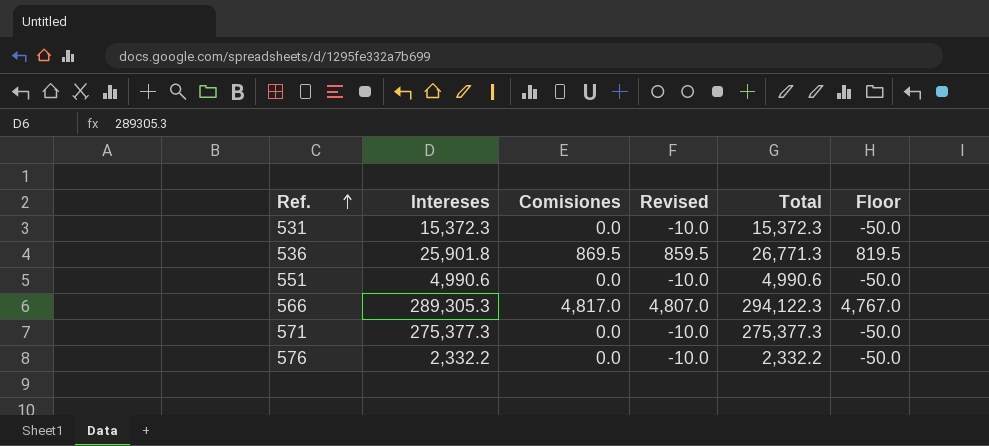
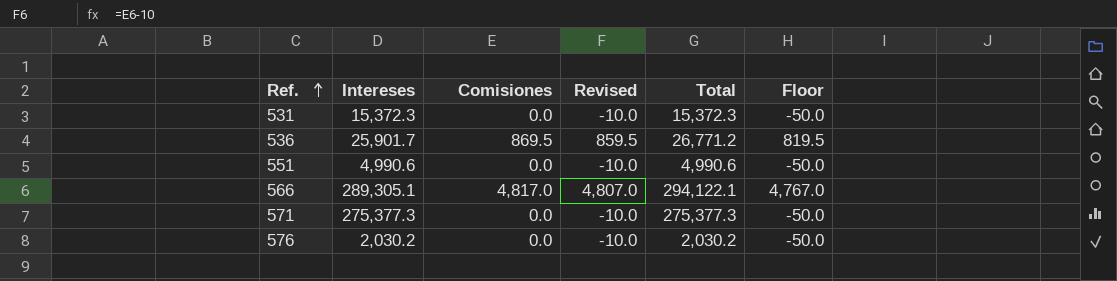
536 | Intereses: 25,901.8 -> 25,901.7
536 | Total: 26,771.3 -> 26,771.2
566 | Intereses: 289,305.3 -> 289,305.1
566 | Total: 294,122.3 -> 294,122.1
576 | Intereses: 2,332.2 -> 2,030.2
576 | Total: 2,332.2 -> 2,030.2

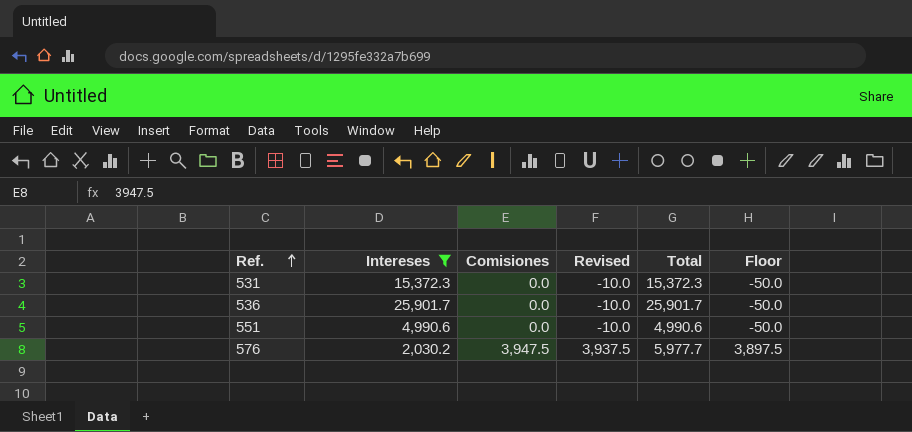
filter: none -> Intereses <= 25,901.7
536 | Comisiones: 869.5 -> 0.0
536 | Revised: 859.5 -> -10.0
536 | Total: 26,771.2 -> 25,901.7
536 | Floor: 819.5 -> -50.0
576 | Comisiones: 0.0 -> 3,947.5
576 | Revised: -10.0 -> 3,937.5
576 | Total: 2,030.2 -> 5,977.7
576 | Floor: -50.0 -> 3,897.5

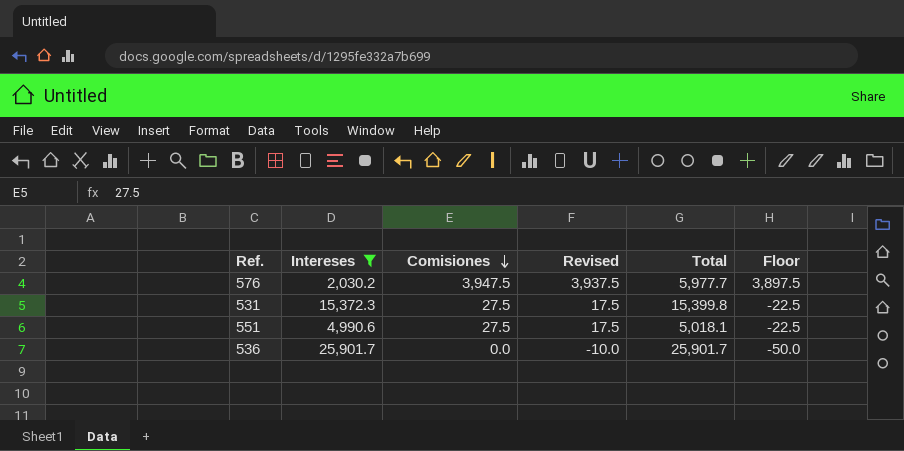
row order: Ref. ascending -> Comisiones descending
531 | Comisiones: 0.0 -> 27.5
531 | Revised: -10.0 -> 17.5
531 | Total: 15,372.3 -> 15,399.8
531 | Floor: -50.0 -> -22.5
551 | Comisiones: 0.0 -> 27.5
551 | Revised: -10.0 -> 17.5
551 | Total: 4,990.6 -> 5,018.1
551 | Floor: -50.0 -> -22.5

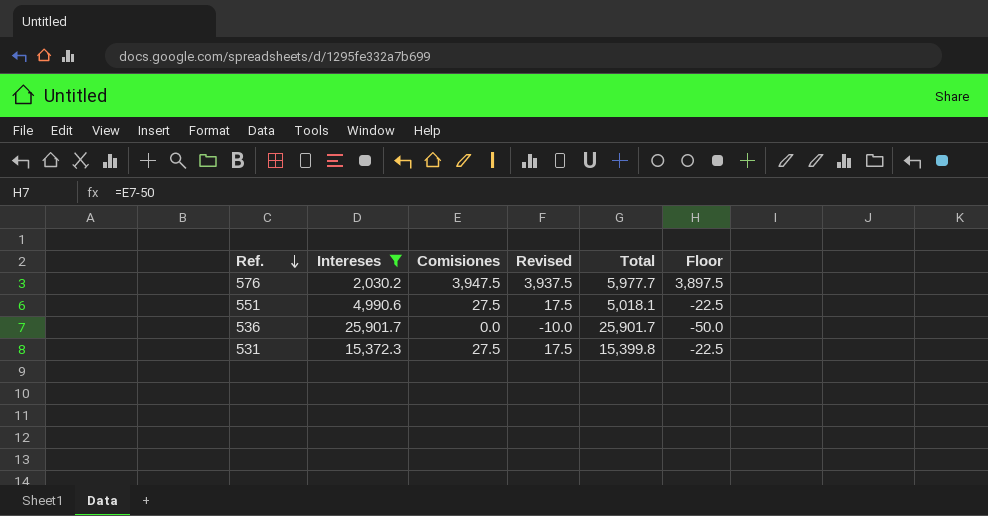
row order: Comisiones descending -> Ref. descending

